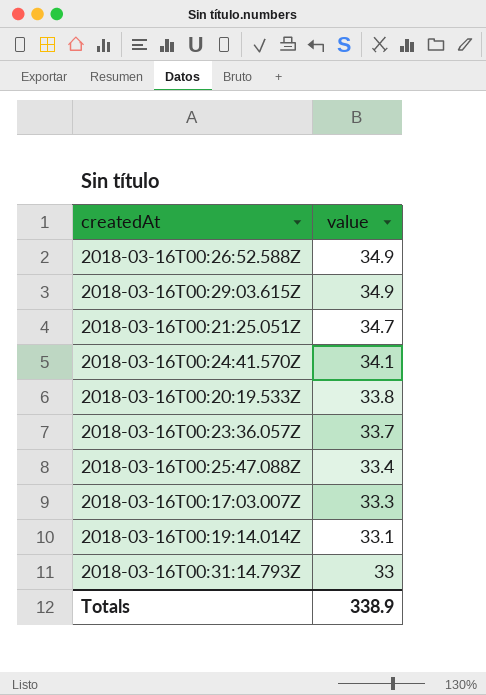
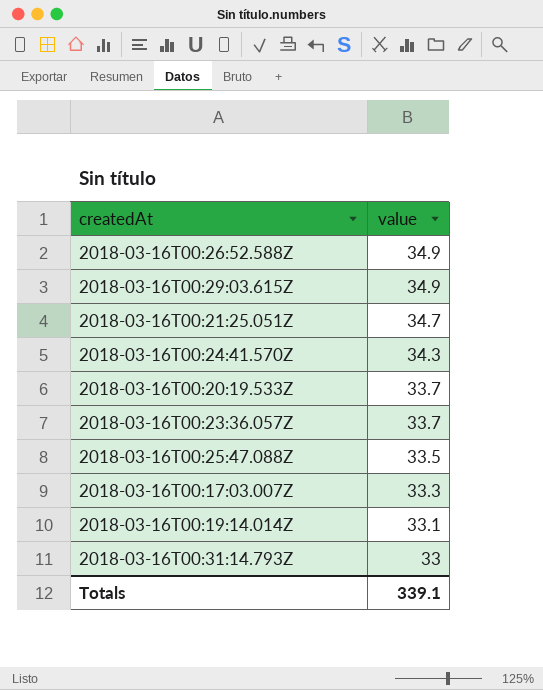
2018-03-16T00:24:41.570Z | value: 34.1 -> 34.3
2018-03-16T00:20:19.533Z | value: 33.8 -> 33.7
2018-03-16T00:25:47.088Z | value: 33.4 -> 33.5
Totals | value: 338.9 -> 339.1

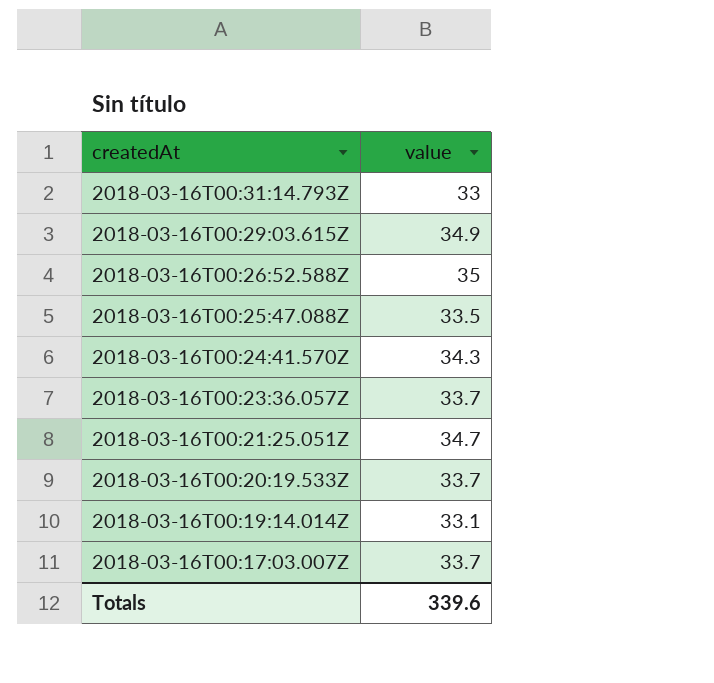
row order: value descending -> createdAt descending
2018-03-16T00:26:52.588Z | value: 34.9 -> 35
2018-03-16T00:17:03.007Z | value: 33.3 -> 33.7
Totals | value: 339.1 -> 339.6

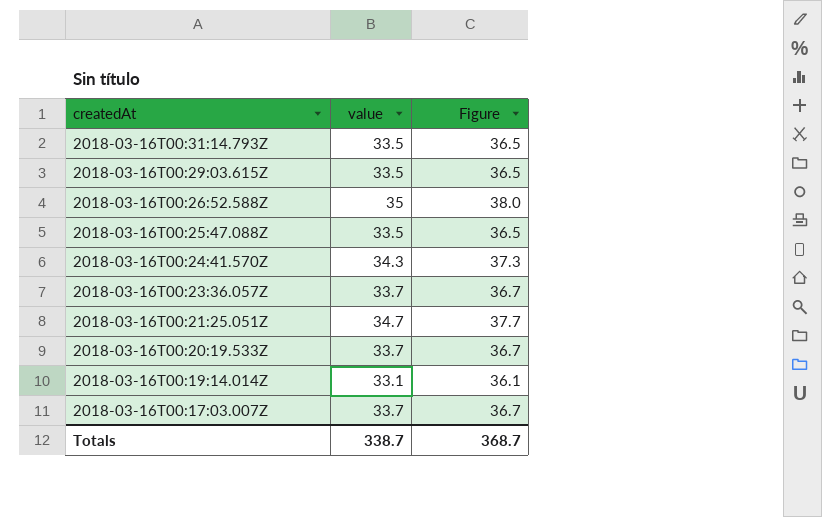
column Figure | formula: none -> [value] + 3
2018-03-16T00:31:14.793Z | value: 33 -> 33.5
2018-03-16T00:29:03.615Z | value: 34.9 -> 33.5
Totals | value: 339.6 -> 338.7

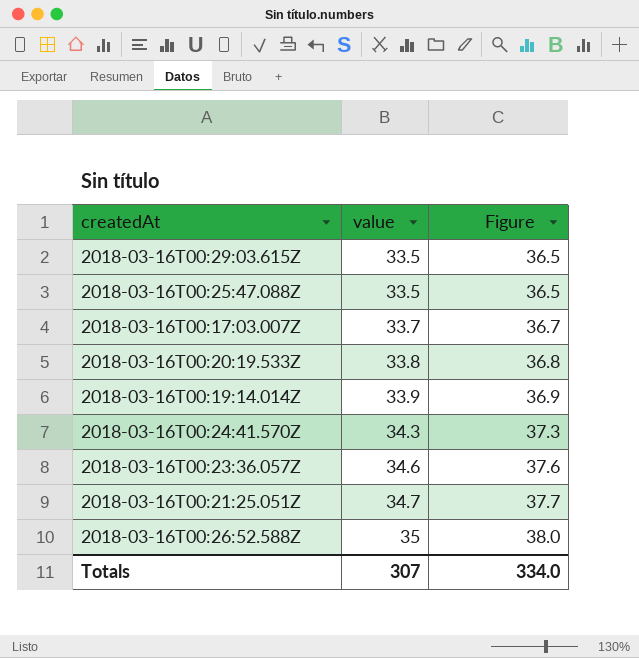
row order: createdAt descending -> value ascending
row 2018-03-16T00:31:14.793Z: 33.5 | 36.5 -> none
2018-03-16T00:20:19.533Z | value: 33.7 -> 33.8
2018-03-16T00:20:19.533Z | Figure: 36.7 -> 36.8
2018-03-16T00:19:14.014Z | value: 33.1 -> 33.9
2018-03-16T00:19:14.014Z | Figure: 36.1 -> 36.9
2018-03-16T00:23:36.057Z | value: 33.7 -> 34.6
2018-03-16T00:23:36.057Z | Figure: 36.7 -> 37.6
Totals | value: 338.7 -> 307
Totals | Figure: 368.7 -> 334.0

